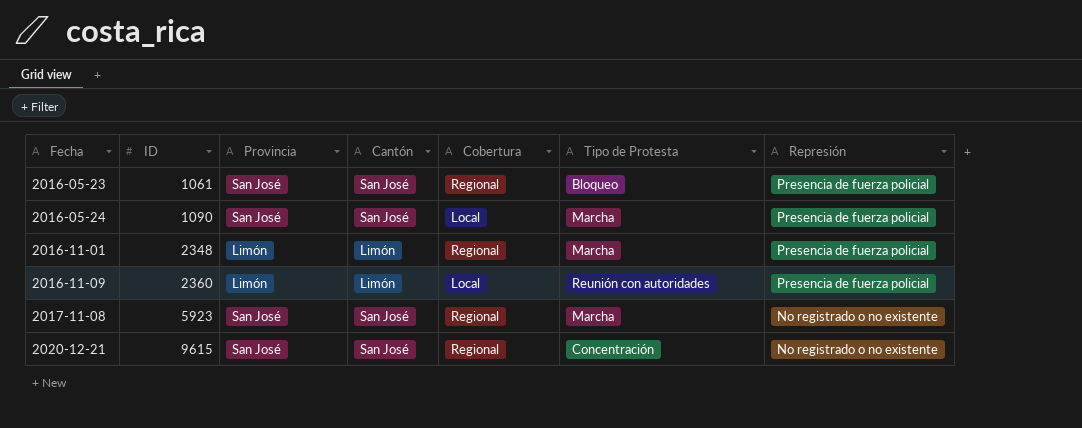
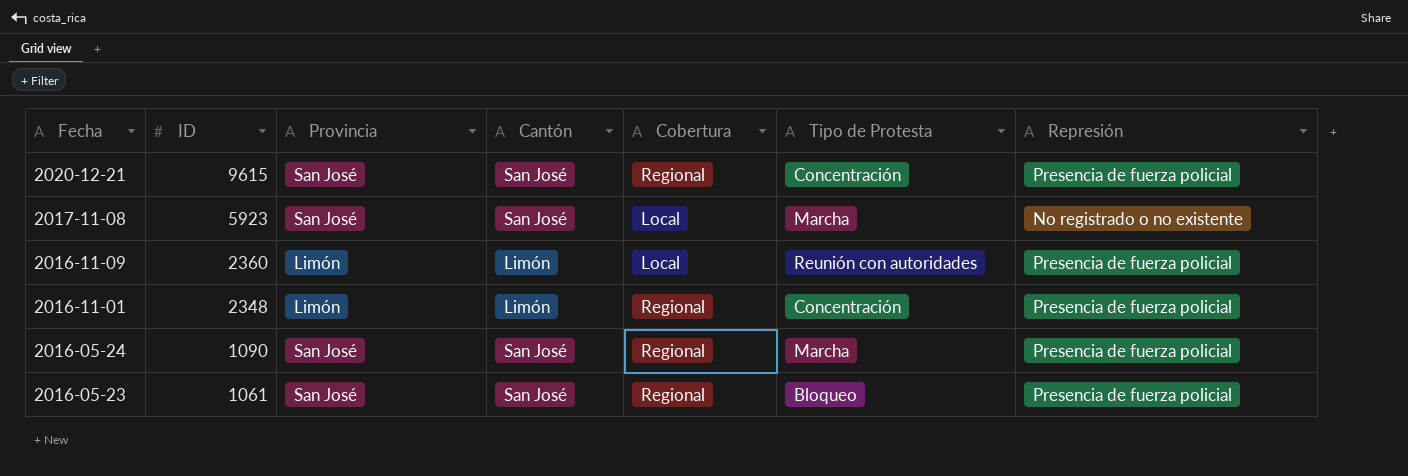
row order: Fecha ascending -> Fecha descending
2020-12-21 | Represión: No registrado o no existente -> Presencia de fuerza policial
2017-11-08 | Cobertura: Regional -> Local
2016-11-01 | Tipo de Protesta: Marcha -> Concentración
2016-05-24 | Cobertura: Local -> Regional

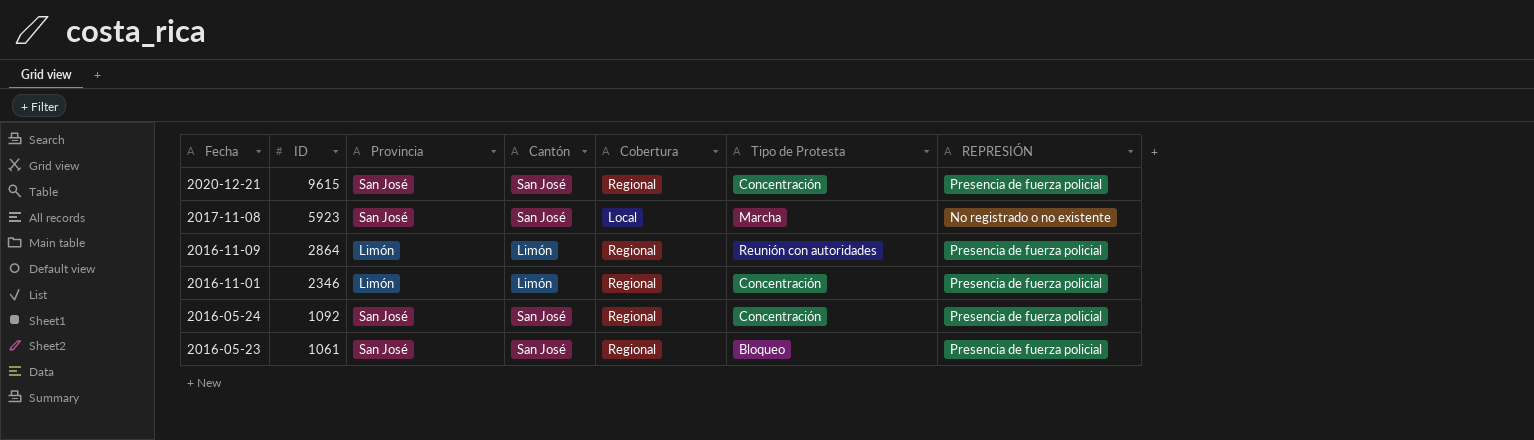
column name: Represión -> REPRESIÓN
2016-11-09 | ID: 2360 -> 2864
2016-11-09 | Cobertura: Local -> Regional
2016-11-01 | ID: 2348 -> 2346
2016-05-24 | ID: 1090 -> 1092
2016-05-24 | Tipo de Protesta: Marcha -> Concentración

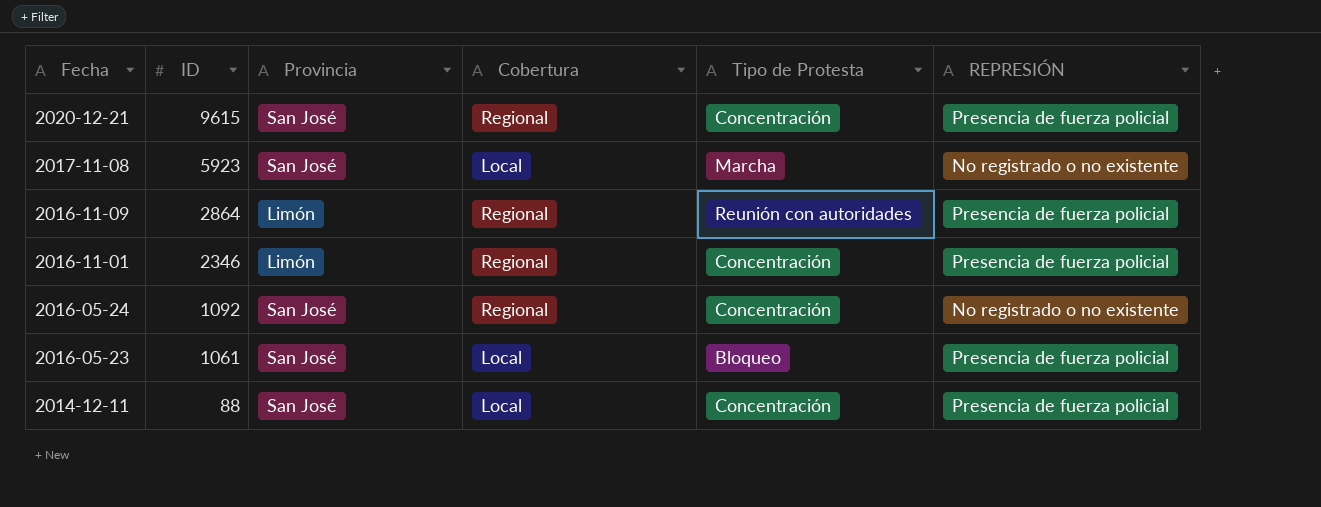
column Cantón | position: 4 -> none
2016-05-24 | REPRESIÓN: Presencia de fuerza policial -> No registrado o no existente
2016-05-23 | Cobertura: Regional -> Local
row 2014-12-11: none -> 88 | San José | Local | Concentración | Presencia de fuerza policial

